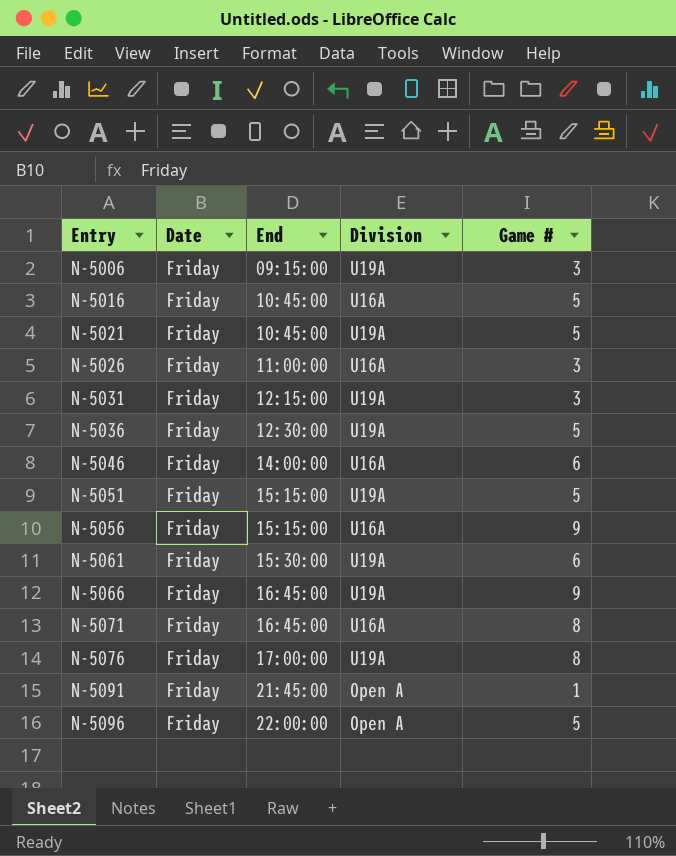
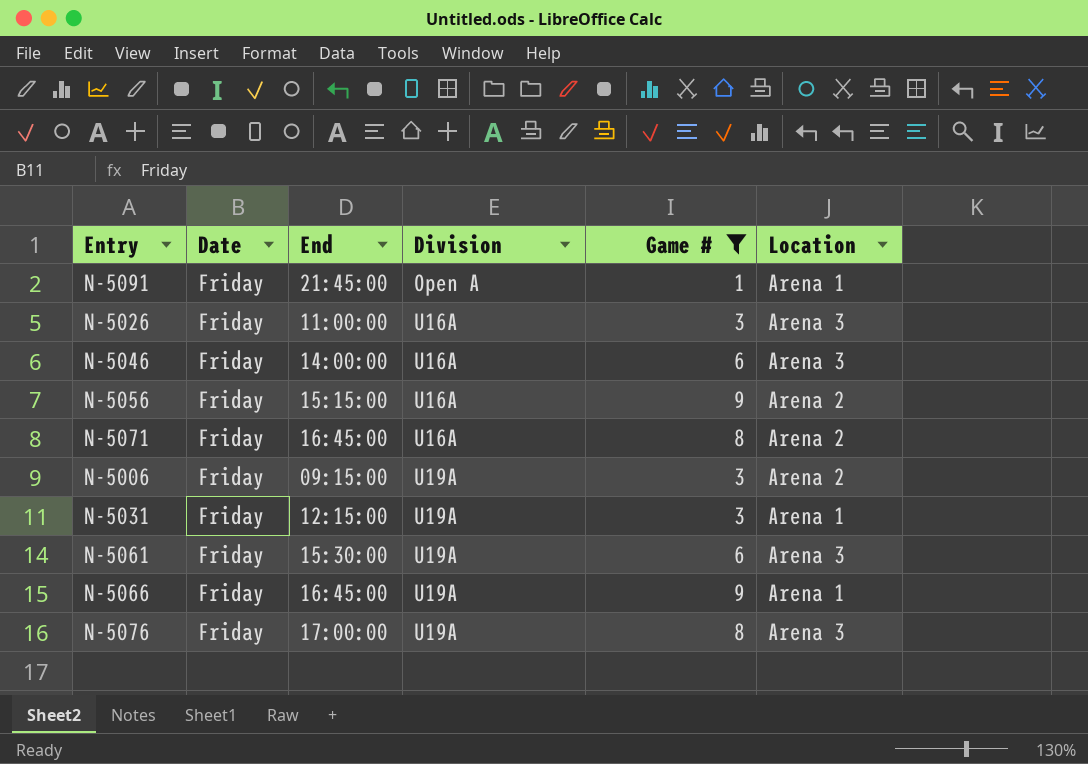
filter: none -> Game # != 5
row order: Entry ascending -> Division ascending
column Location | position: none -> 6

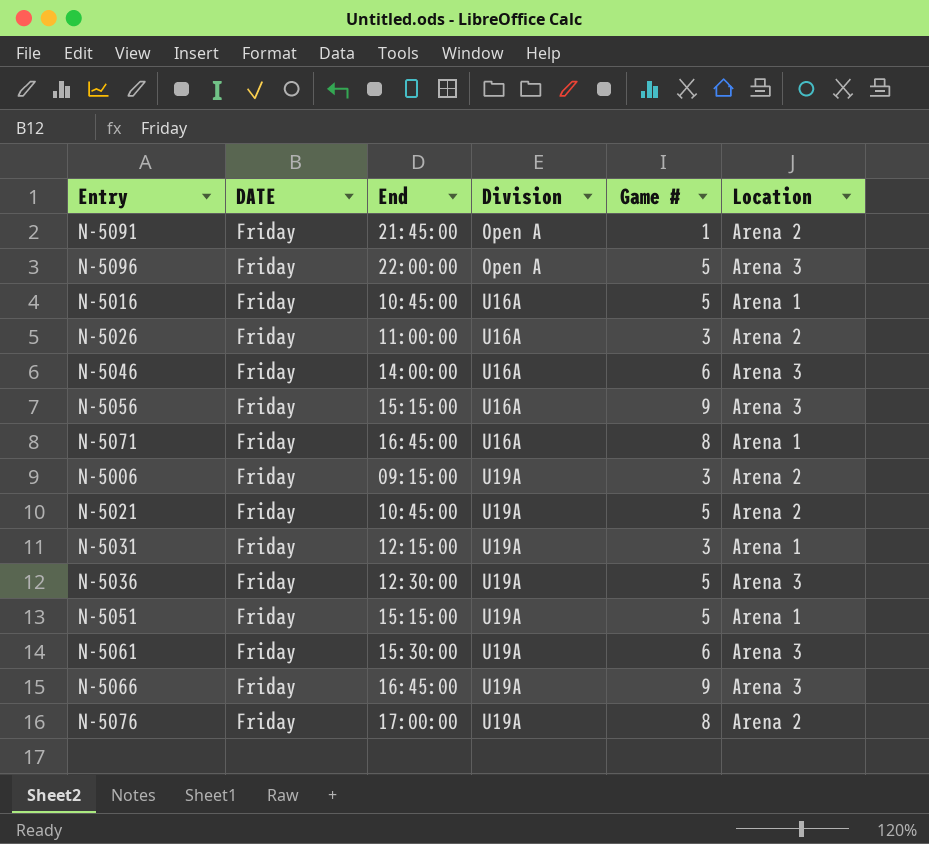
filter: Game # != 5 -> none
column name: Date -> DATE
N-5091 | Location: Arena 1 -> Arena 2
N-5026 | Location: Arena 3 -> Arena 2
N-5056 | Location: Arena 2 -> Arena 3
N-5071 | Location: Arena 2 -> Arena 1
N-5066 | Location: Arena 1 -> Arena 3
N-5076 | Location: Arena 3 -> Arena 2

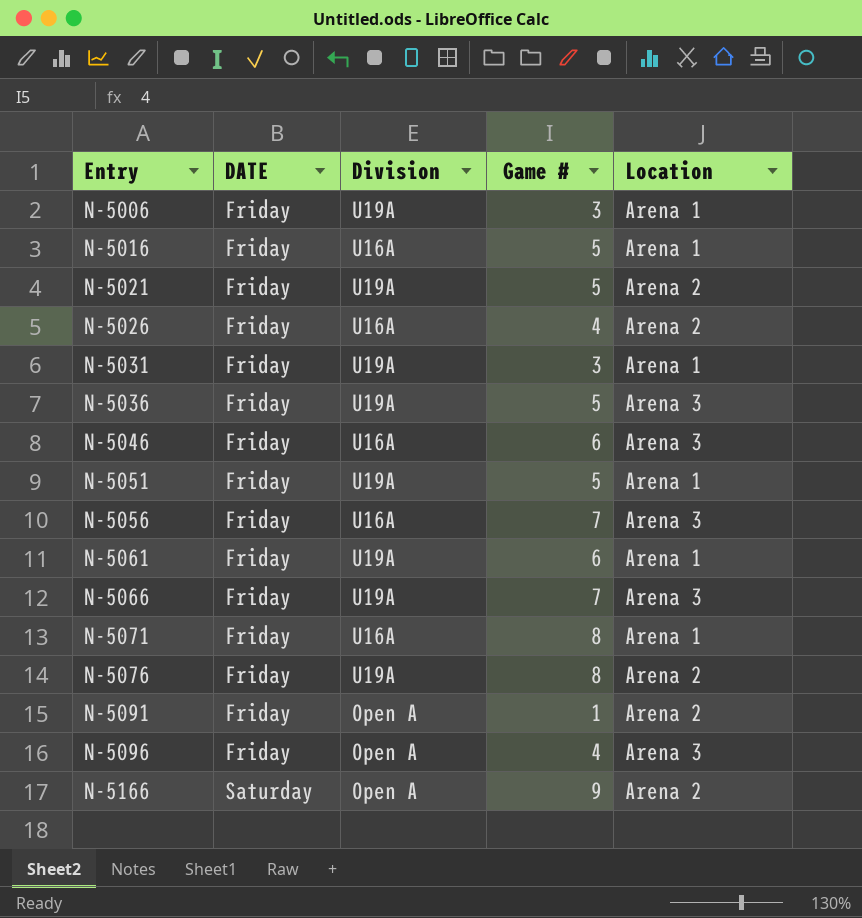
row order: Division ascending -> Entry ascending
column End | position: 3 -> none
N-5006 | Location: Arena 2 -> Arena 1
N-5026 | Game #: 3 -> 4
N-5056 | Game #: 9 -> 7
N-5061 | Location: Arena 3 -> Arena 1
N-5066 | Game #: 9 -> 7
N-5096 | Game #: 5 -> 4
row N-5166: none -> Saturday | Open A | 9 | Arena 2

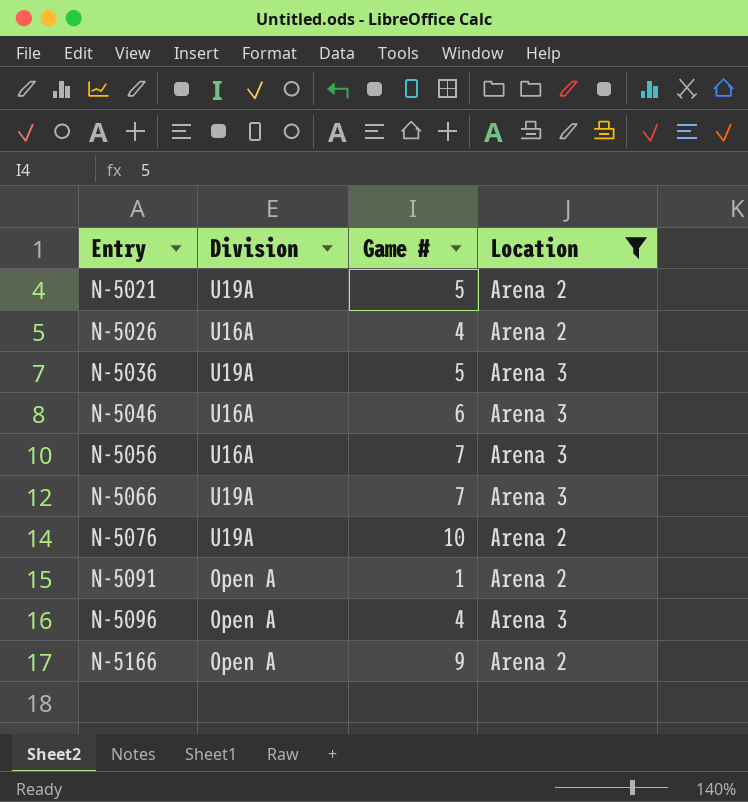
filter: none -> Location != Arena 1
column DATE | position: 2 -> none
N-5076 | Game #: 8 -> 10

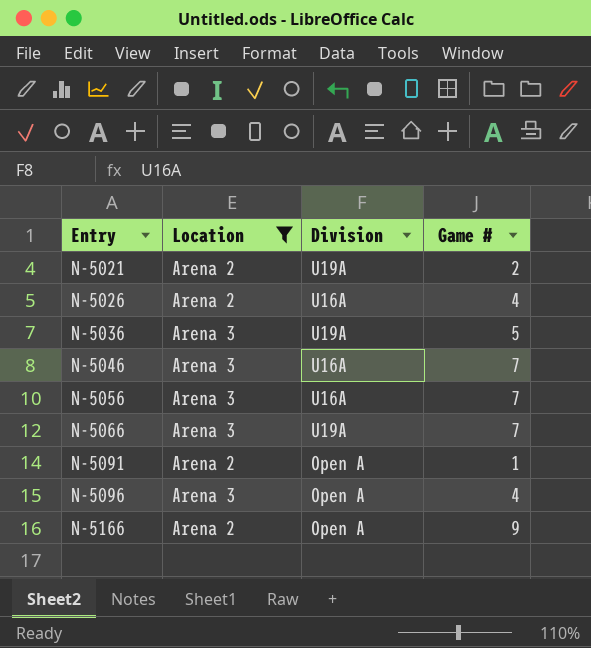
column Location | position: 4 -> 2
row N-5076: U19A | 10 | Arena 2 -> none
N-5021 | Game #: 5 -> 2
N-5046 | Game #: 6 -> 7

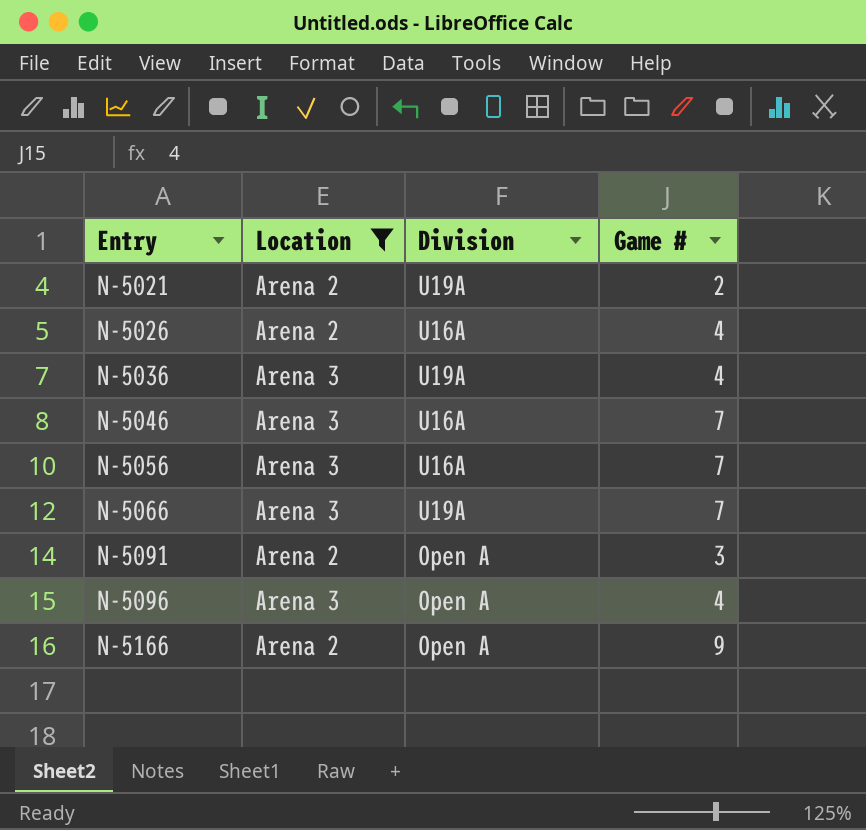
N-5036 | Game #: 5 -> 4
N-5091 | Game #: 1 -> 3

